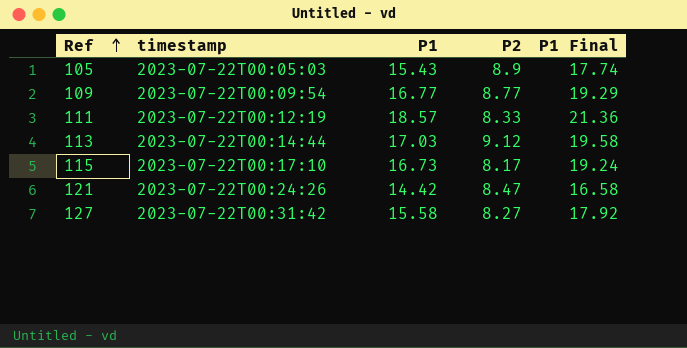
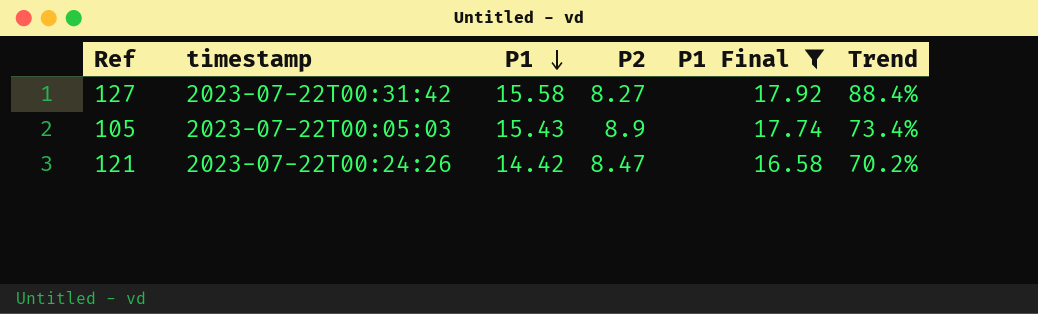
filter: none -> P1 Final <= 17.92
row order: Ref ascending -> P1 descending
column Trend | formula: none -> ([P1] - [P2]) / [P2]

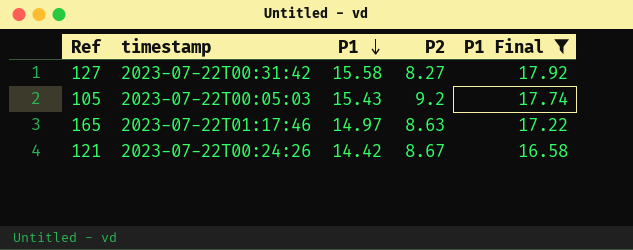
column Trend | formula: ([P1] - [P2]) / [P2] -> none
105 | P2: 8.9 -> 9.2
row 165: none -> 2023-07-22T01:17:46 | 14.97 | 8.63 | 17.22
121 | P2: 8.47 -> 8.67

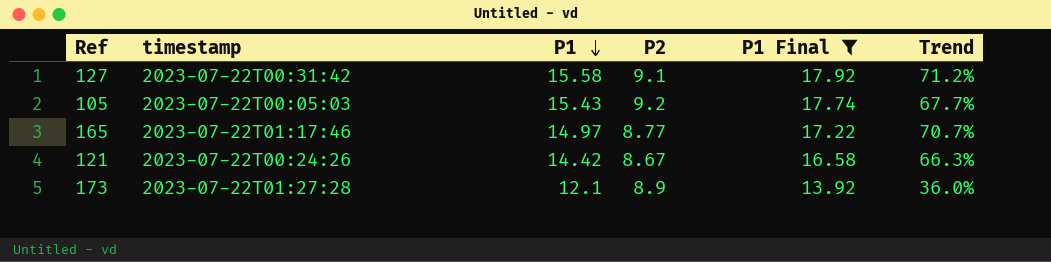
column Trend | formula: none -> ([P1] - [P2]) / [P2]
127 | P2: 8.27 -> 9.1
165 | P2: 8.63 -> 8.77
row 173: none -> 2023-07-22T01:27:28 | 12.1 | 8.9 | 13.92 | 36.0%

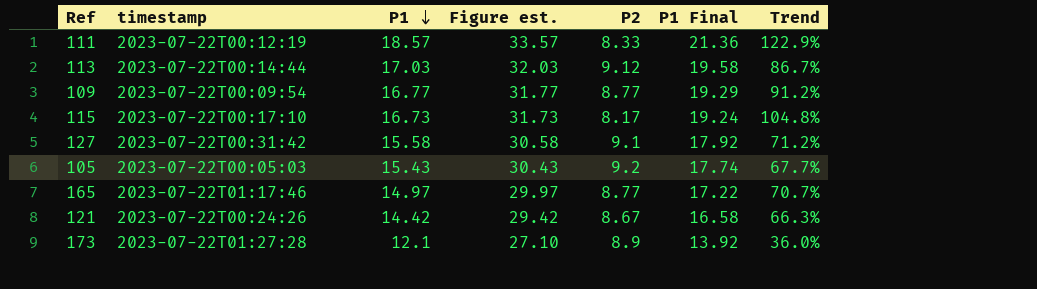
filter: P1 Final <= 17.92 -> none
column Figure est. | formula: none -> [P1] + 15

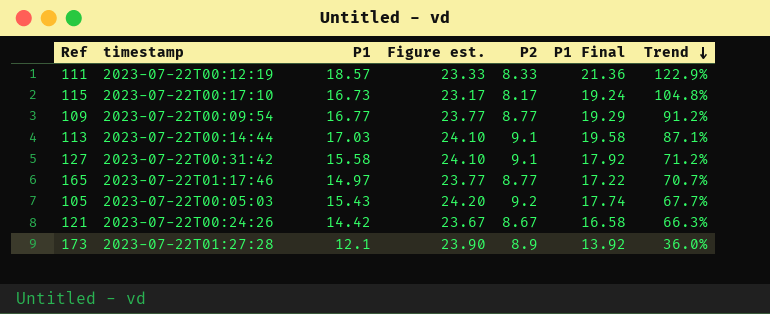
row order: P1 descending -> Trend descending
column Figure est. | formula: [P1] + 15 -> [P2] + 15
113 | P2: 9.12 -> 9.1
113 | Trend: 86.7% -> 87.1%

